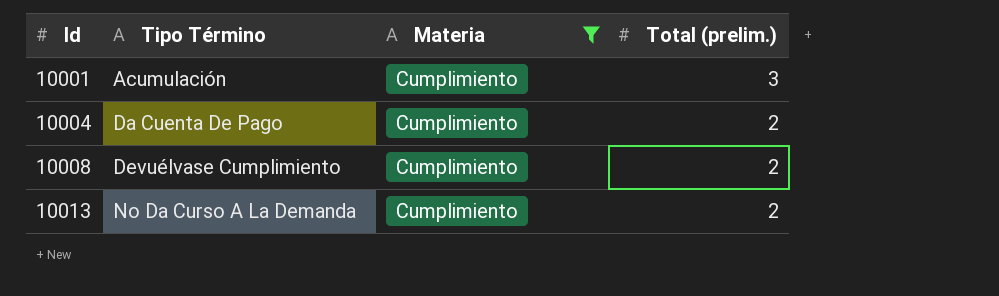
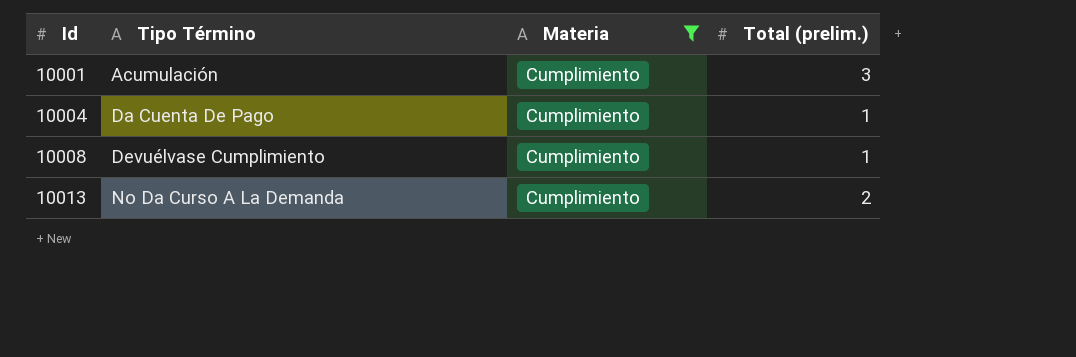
10004 | Total (prelim.): 2 -> 1
10008 | Total (prelim.): 2 -> 1

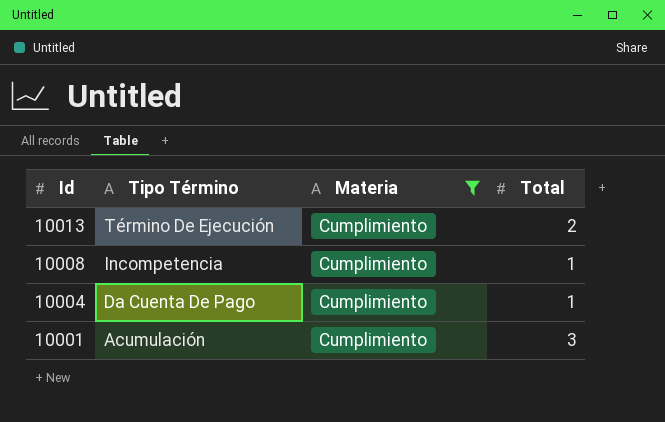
row order: Id ascending -> Id descending
column name: Total (prelim.) -> Total
10013 | Tipo Término: No Da Curso A La Demanda -> Término De Ejecución
10008 | Tipo Término: Devuélvase Cumplimiento -> Incompetencia

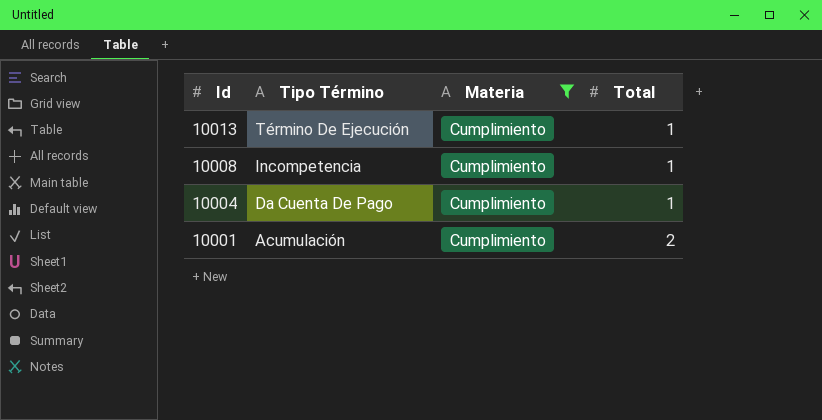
10013 | Total: 2 -> 1
10001 | Total: 3 -> 2

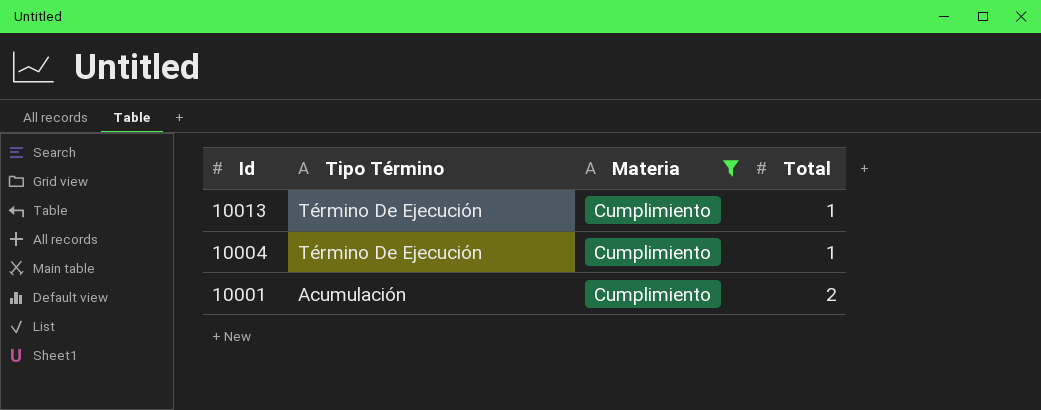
row 10008: Incompetencia | Cumplimiento | 1 -> none
10004 | Tipo Término: Da Cuenta De Pago -> Término De Ejecución

